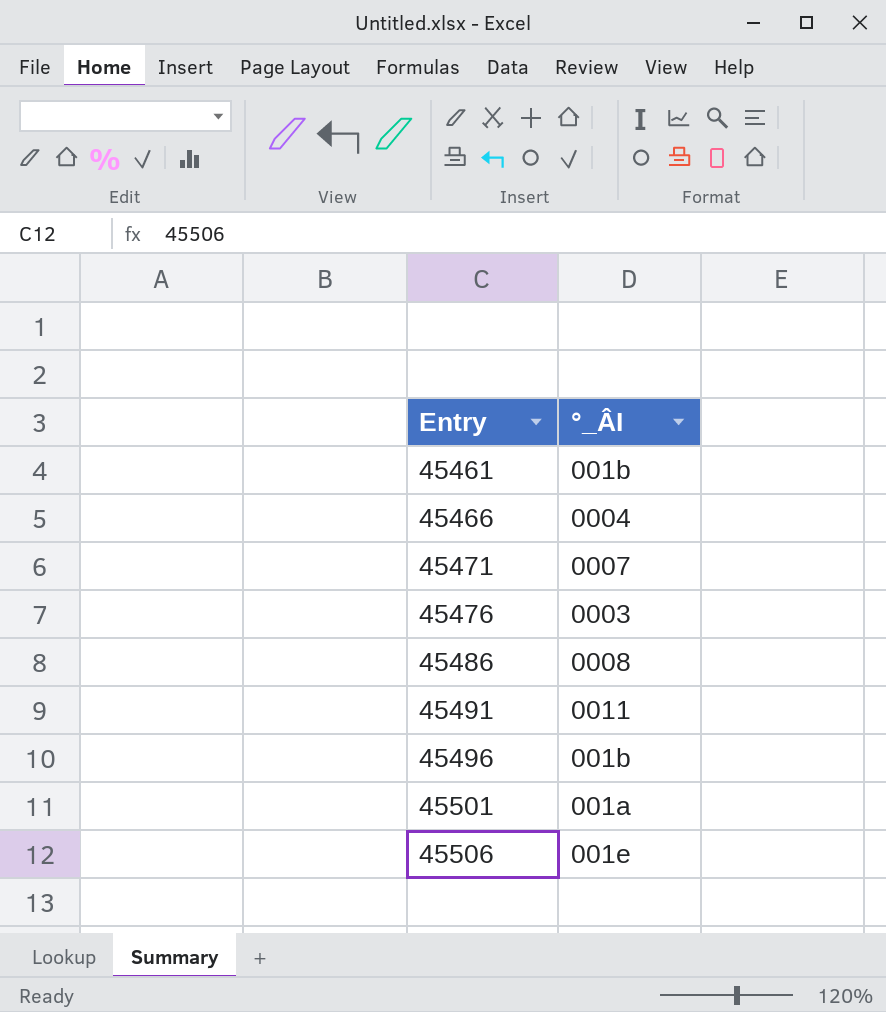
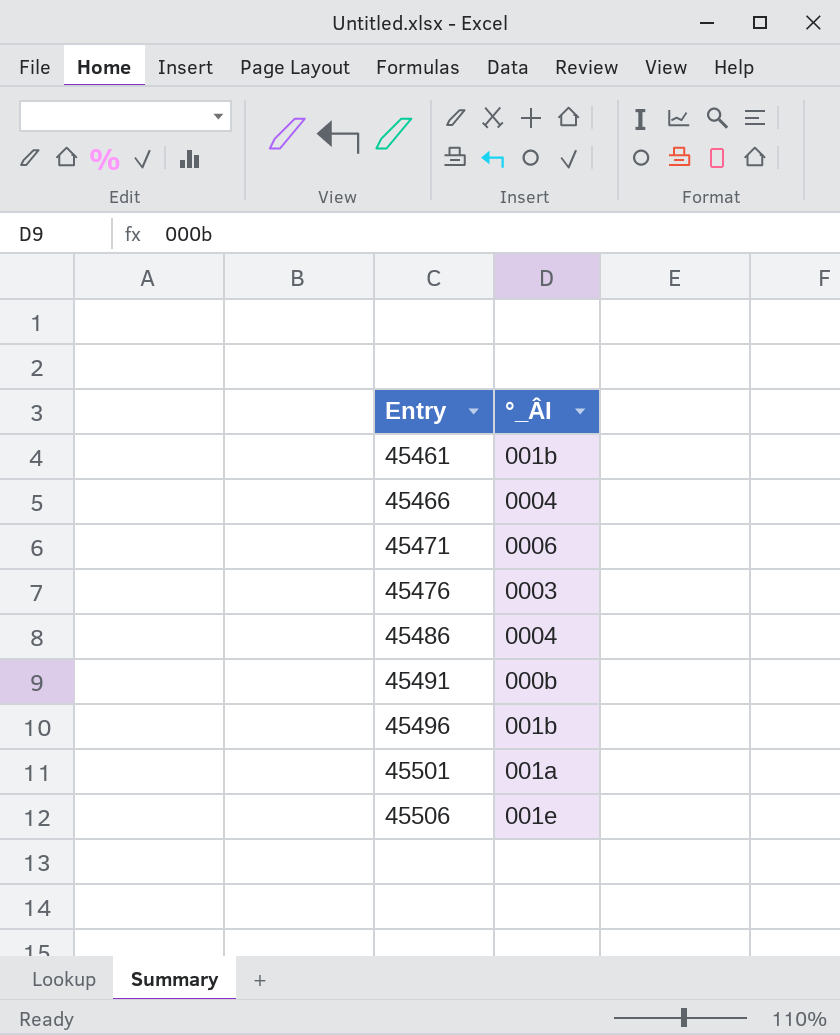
45471 | °_ÂI: 0007 -> 0006
45486 | °_ÂI: 0008 -> 0004
45491 | °_ÂI: 0011 -> 000b

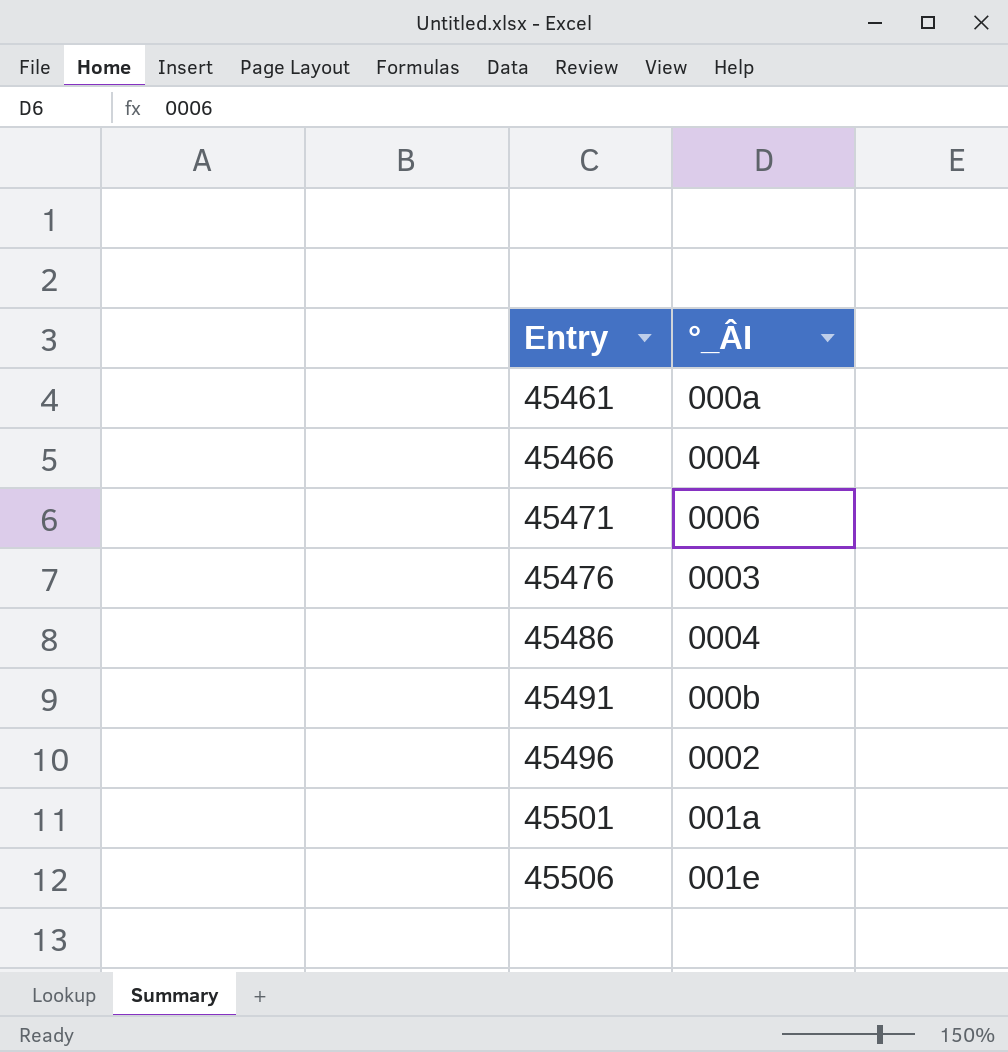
45461 | °_ÂI: 001b -> 000a
45496 | °_ÂI: 001b -> 0002

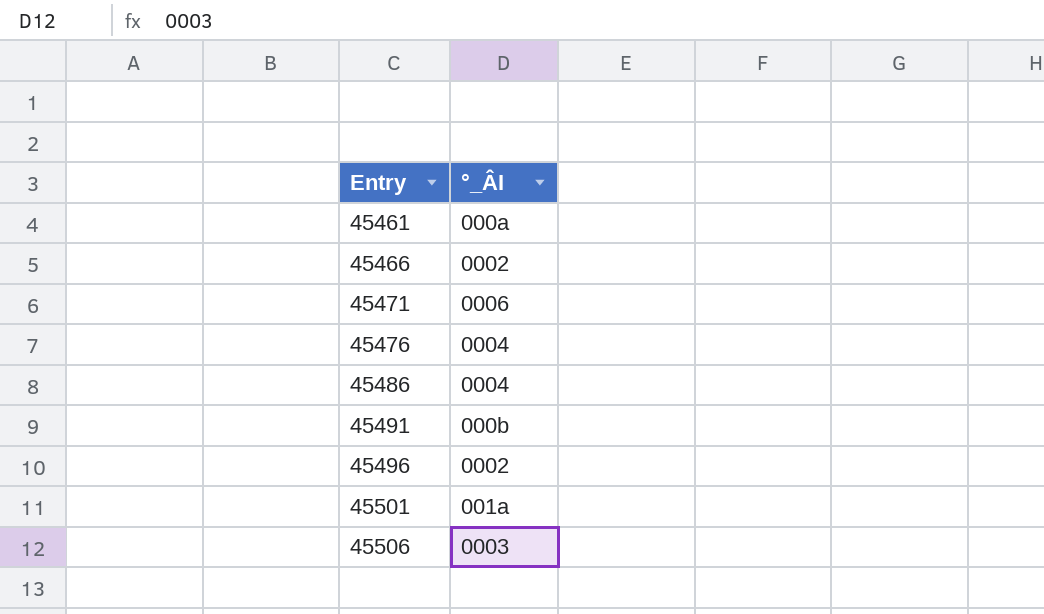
45466 | °_ÂI: 0004 -> 0002
45476 | °_ÂI: 0003 -> 0004
45506 | °_ÂI: 001e -> 0003

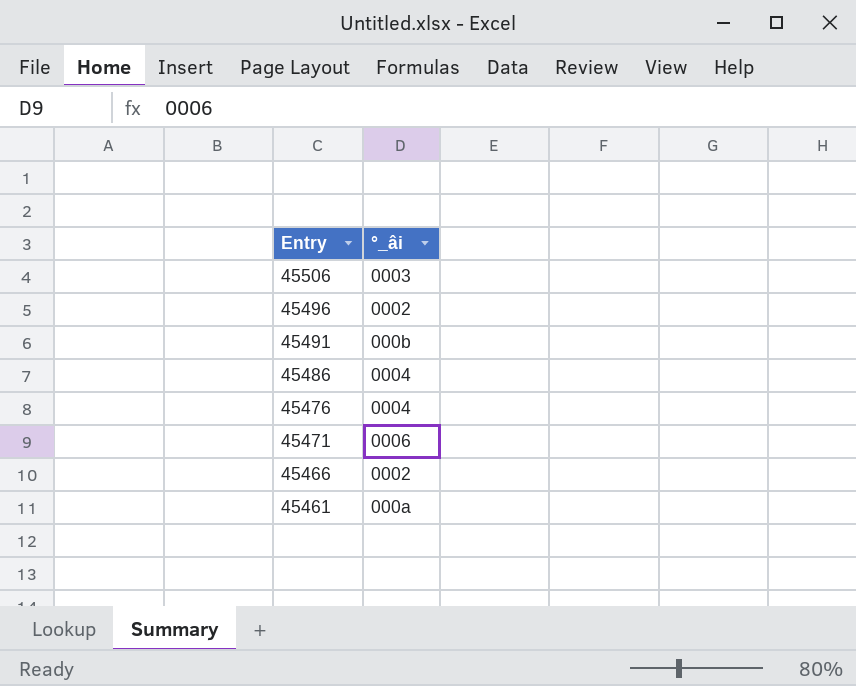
row order: Entry ascending -> Entry descending
column name: °_ÂI -> °_âi
row 45501: 001a -> none

